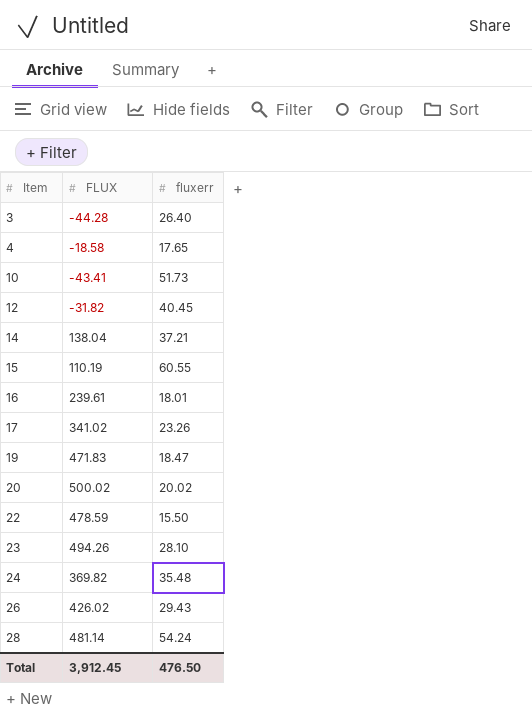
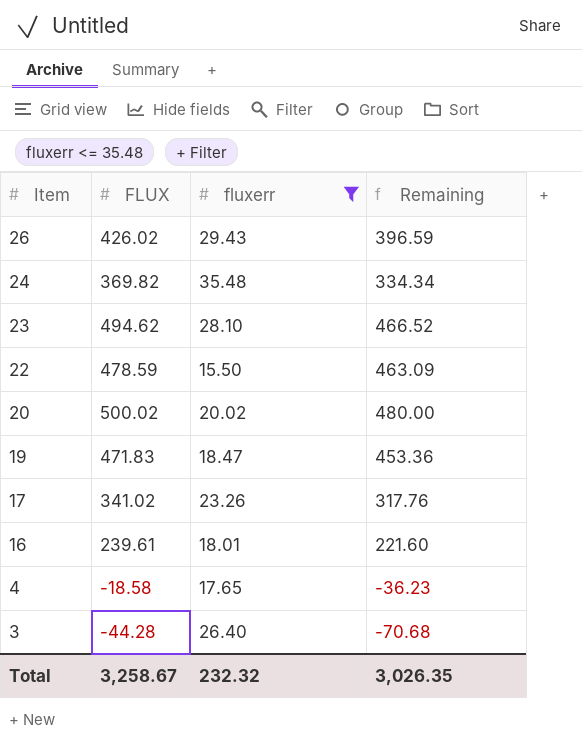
filter: none -> fluxerr <= 35.48
row order: Item ascending -> Item descending
column Remaining | formula: none -> [FLUX] - [fluxerr]
23 | FLUX: 494.26 -> 494.62
Total | FLUX: 3,912.45 -> 3,258.67
Total | fluxerr: 476.50 -> 232.32

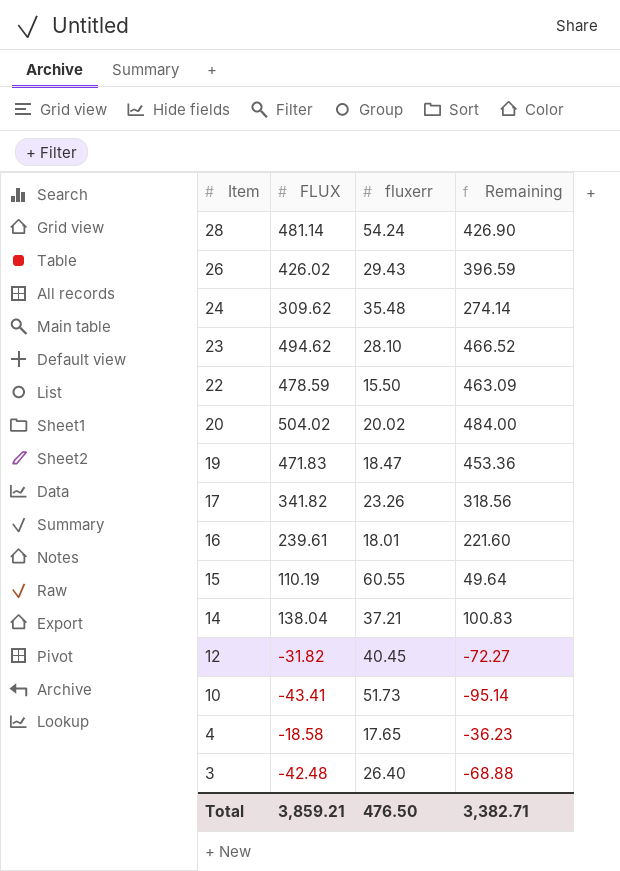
filter: fluxerr <= 35.48 -> none
24 | FLUX: 369.82 -> 309.62
24 | Remaining: 334.34 -> 274.14
20 | FLUX: 500.02 -> 504.02
20 | Remaining: 480.00 -> 484.00
17 | FLUX: 341.02 -> 341.82
17 | Remaining: 317.76 -> 318.56
3 | FLUX: -44.28 -> -42.48
3 | Remaining: -70.68 -> -68.88
Total | FLUX: 3,258.67 -> 3,859.21
Total | fluxerr: 232.32 -> 476.50
Total | Remaining: 3,026.35 -> 3,382.71

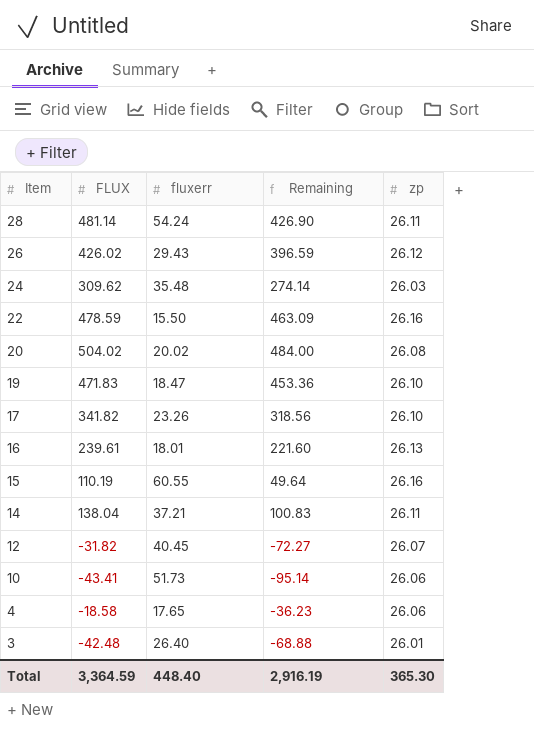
column zp | position: none -> 5
row 23: 494.62 | 28.10 | 466.52 -> none
Total | FLUX: 3,859.21 -> 3,364.59
Total | fluxerr: 476.50 -> 448.40
Total | Remaining: 3,382.71 -> 2,916.19

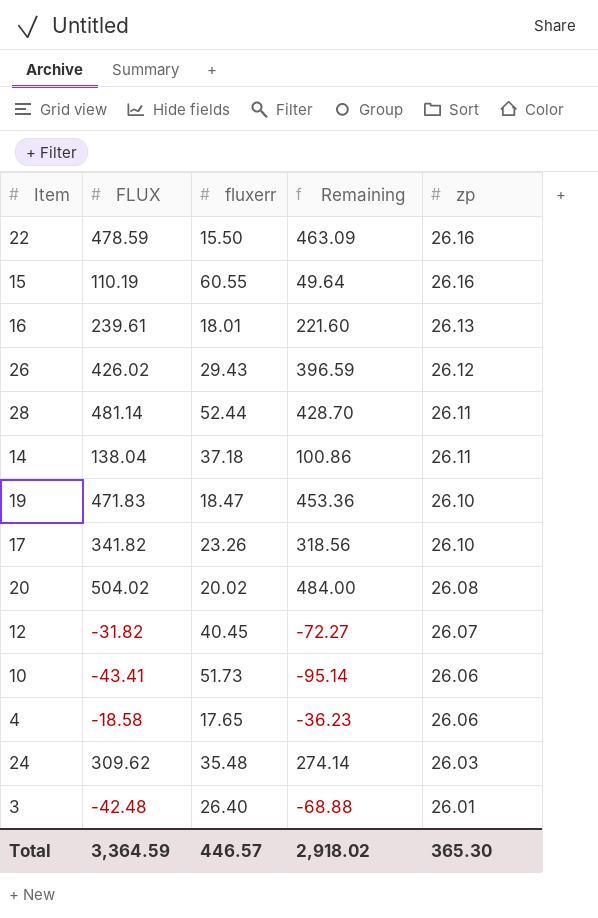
row order: Item descending -> zp descending
28 | fluxerr: 54.24 -> 52.44
28 | Remaining: 426.90 -> 428.70
14 | fluxerr: 37.21 -> 37.18
14 | Remaining: 100.83 -> 100.86
Total | fluxerr: 448.40 -> 446.57
Total | Remaining: 2,916.19 -> 2,918.02

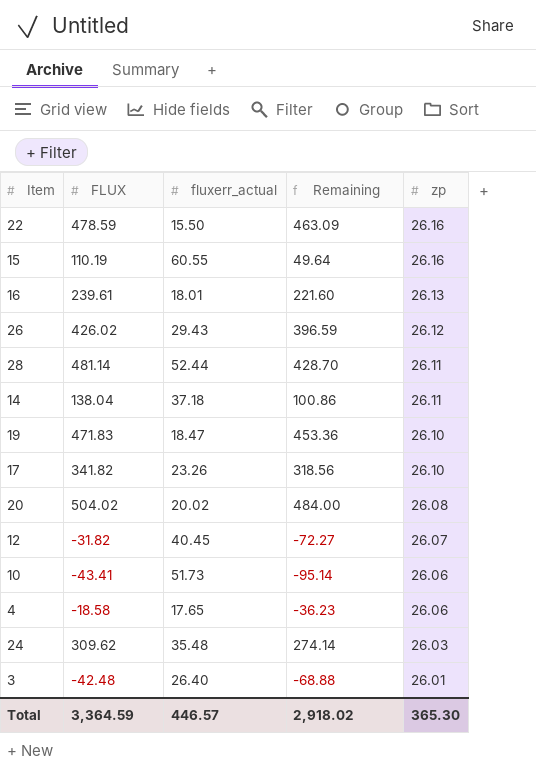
column name: fluxerr -> fluxerr_actual

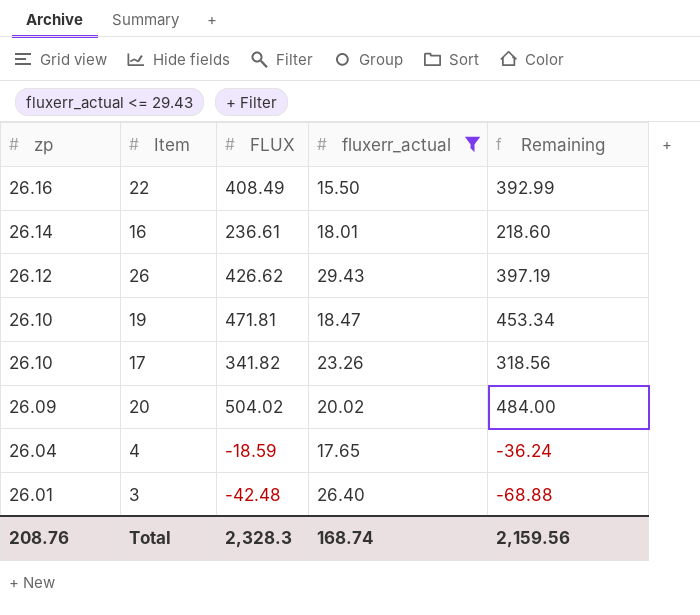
filter: none -> fluxerr_actual <= 29.43
column zp | position: 5 -> 1
22 | FLUX: 478.59 -> 408.49
22 | Remaining: 463.09 -> 392.99
16 | zp: 26.13 -> 26.14
16 | FLUX: 239.61 -> 236.61
16 | Remaining: 221.60 -> 218.60
26 | FLUX: 426.02 -> 426.62
26 | Remaining: 396.59 -> 397.19
19 | FLUX: 471.83 -> 471.81
19 | Remaining: 453.36 -> 453.34
20 | zp: 26.08 -> 26.09
4 | zp: 26.06 -> 26.04
4 | FLUX: -18.58 -> -18.59
4 | Remaining: -36.23 -> -36.24
Total | zp: 365.30 -> 208.76
Total | FLUX: 3,364.59 -> 2,328.3
Total | fluxerr_actual: 446.57 -> 168.74
Total | Remaining: 2,918.02 -> 2,159.56

